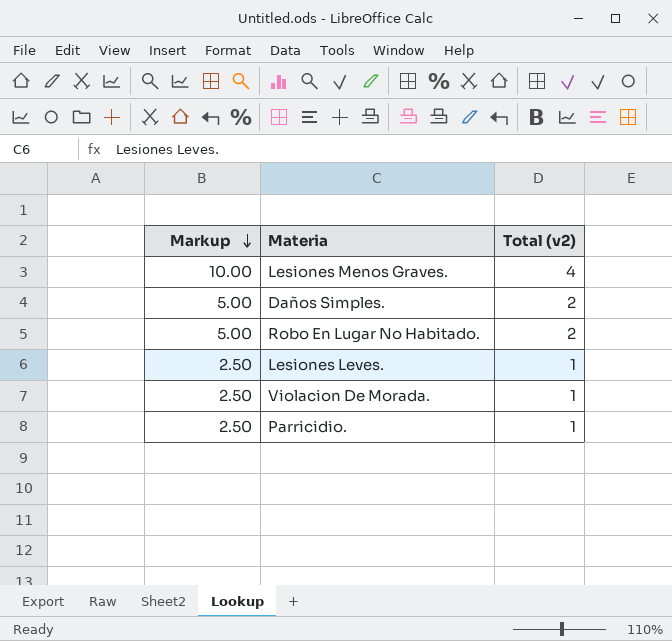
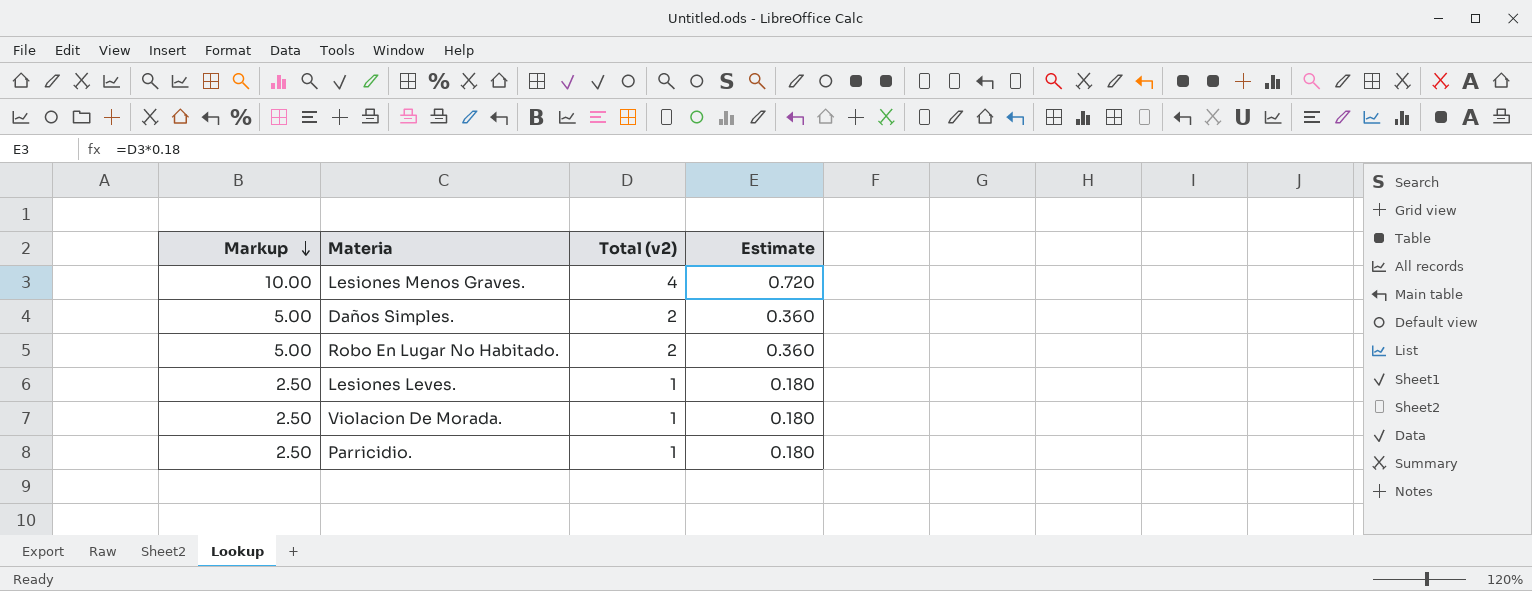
column Estimate | formula: none -> [Total (v2)] * 0.18

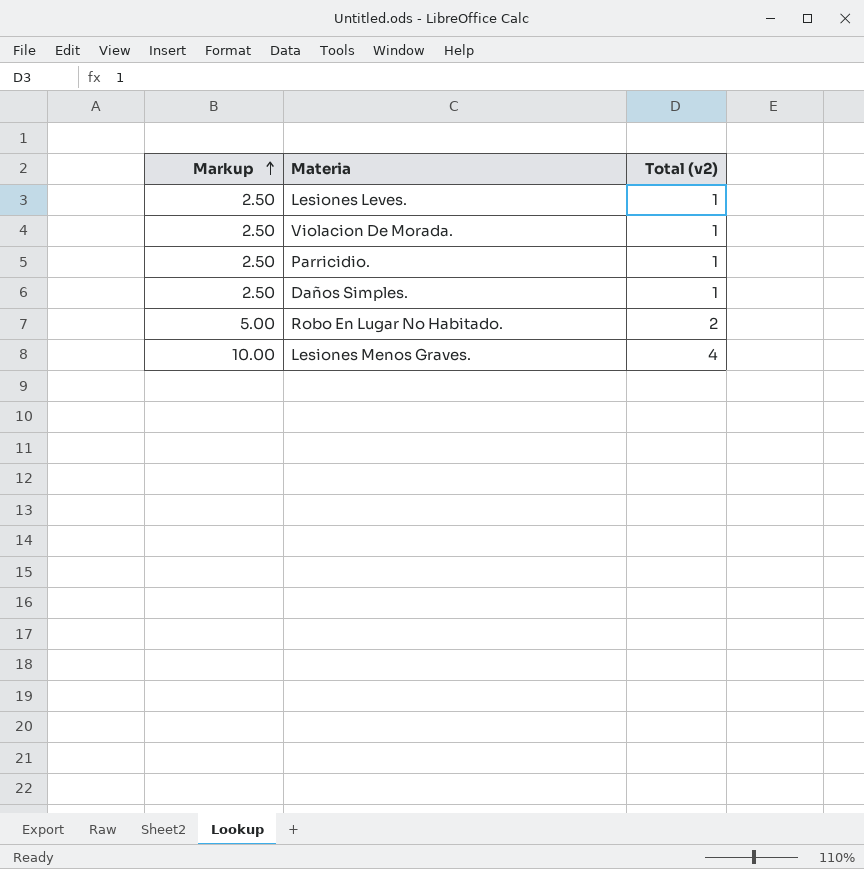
row order: Markup descending -> Markup ascending
column Estimate | formula: [Total (v2)] * 0.18 -> none
Daños Simples. | Markup: 5.00 -> 2.50
Daños Simples. | Total (v2): 2 -> 1

